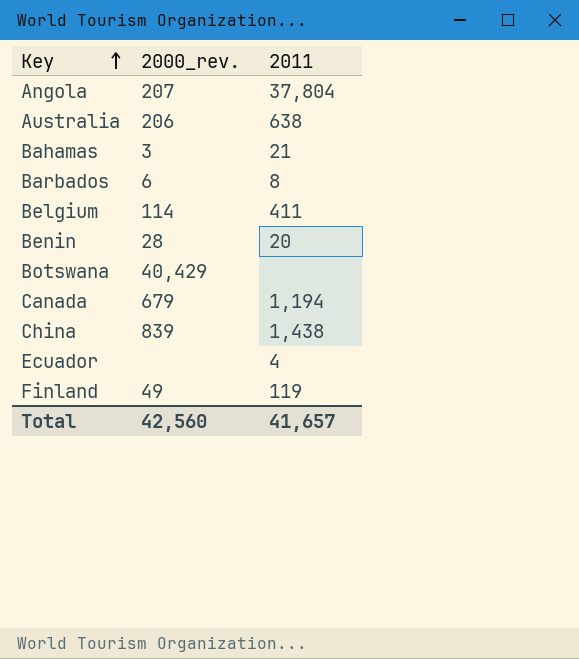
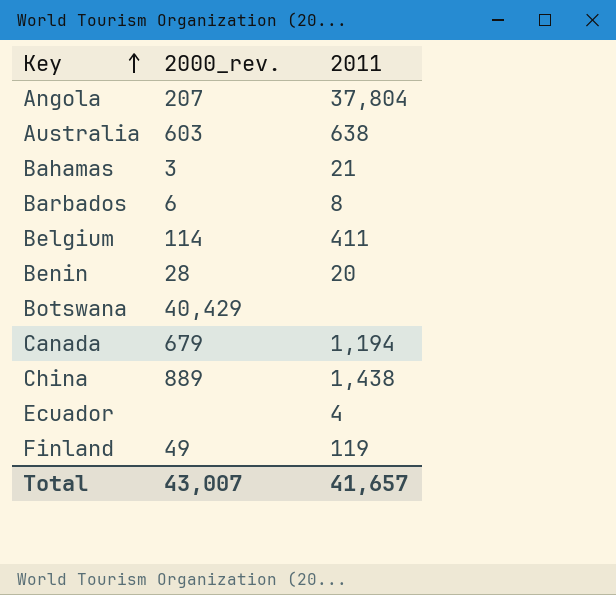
Australia | 2000_rev.: 206 -> 603
China | 2000_rev.: 839 -> 889
Total | 2000_rev.: 42,560 -> 43,007

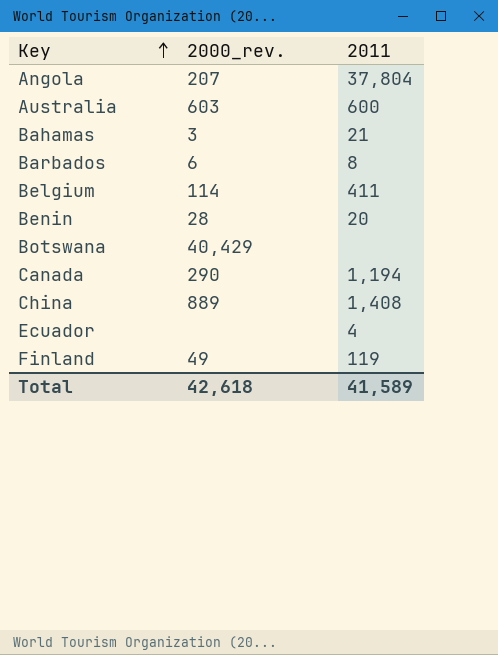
Australia | 2011: 638 -> 600
Canada | 2000_rev.: 679 -> 290
China | 2011: 1,438 -> 1,408
Total | 2000_rev.: 43,007 -> 42,618
Total | 2011: 41,657 -> 41,589

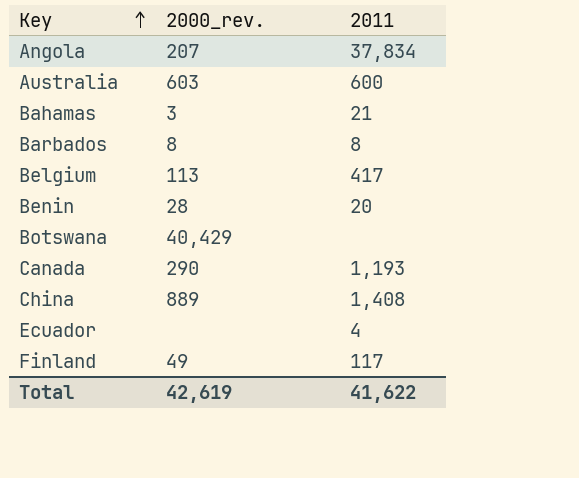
Angola | 2011: 37,804 -> 37,834
Barbados | 2000_rev.: 6 -> 8
Belgium | 2000_rev.: 114 -> 113
Belgium | 2011: 411 -> 417
Canada | 2011: 1,194 -> 1,193
Finland | 2011: 119 -> 117
Total | 2000_rev.: 42,618 -> 42,619
Total | 2011: 41,589 -> 41,622

